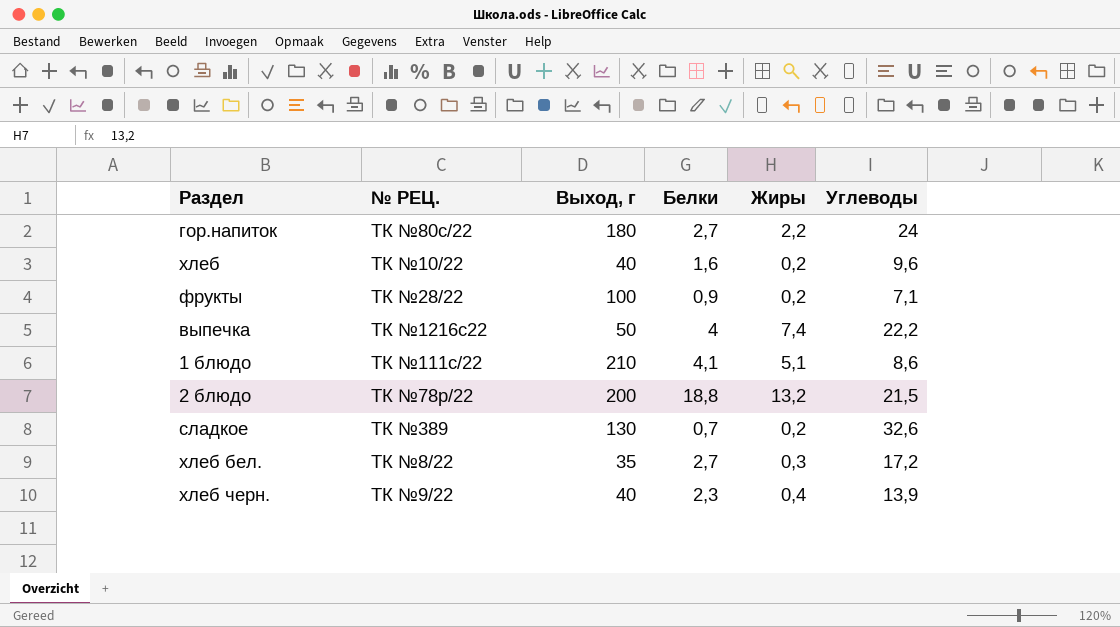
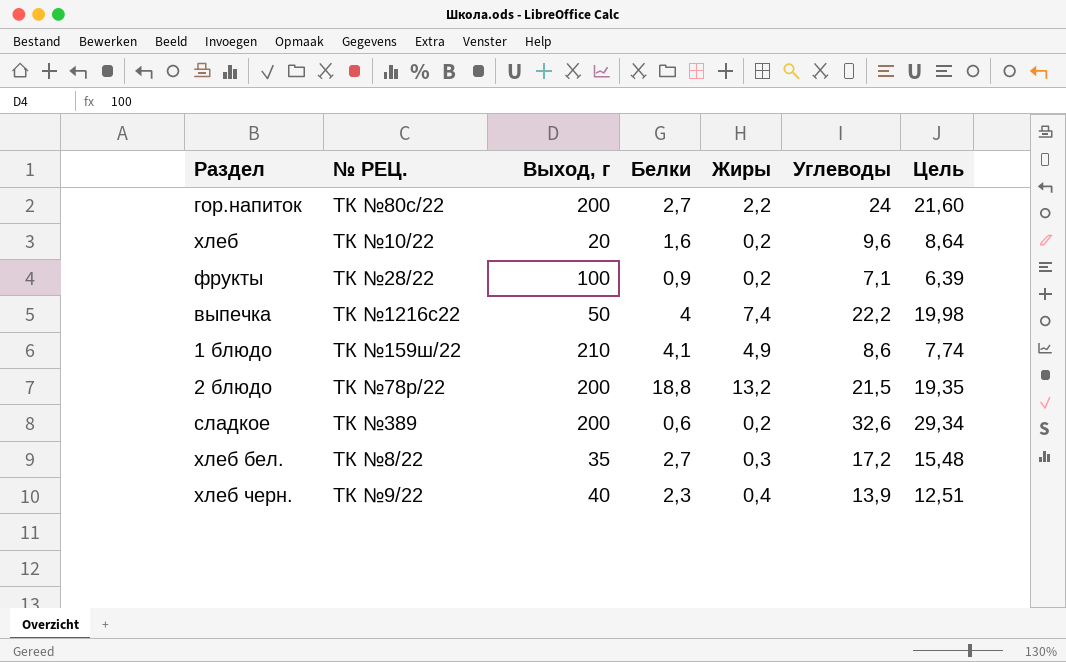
column Цель | formula: none -> [Углеводы] * 0,9
гор.напиток | Выход, г: 180 -> 200
хлеб | Выход, г: 40 -> 20
1 блюдо | № РЕЦ.: ТК №111с/22 -> ТК №159ш/22
1 блюдо | Жиры: 5,1 -> 4,9
сладкое | Выход, г: 130 -> 200
сладкое | Белки: 0,7 -> 0,6

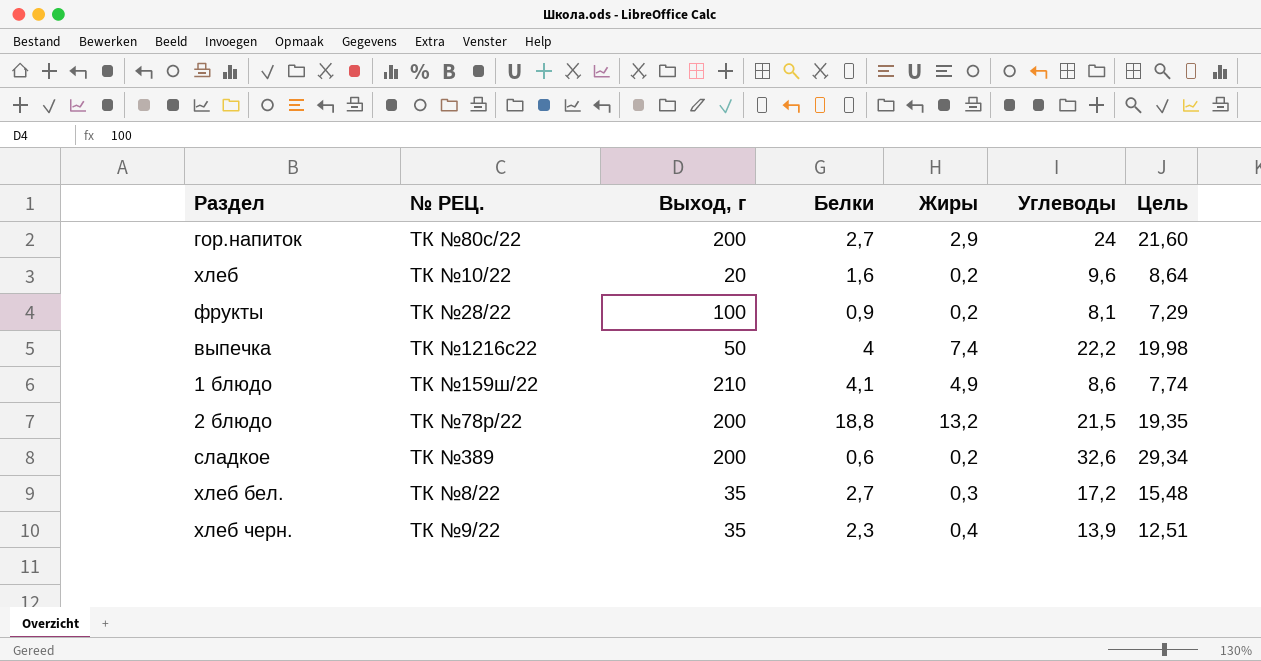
гор.напиток | Жиры: 2,2 -> 2,9
фрукты | Углеводы: 7,1 -> 8,1
фрукты | Цель: 6,39 -> 7,29
хлеб черн. | Выход, г: 40 -> 35

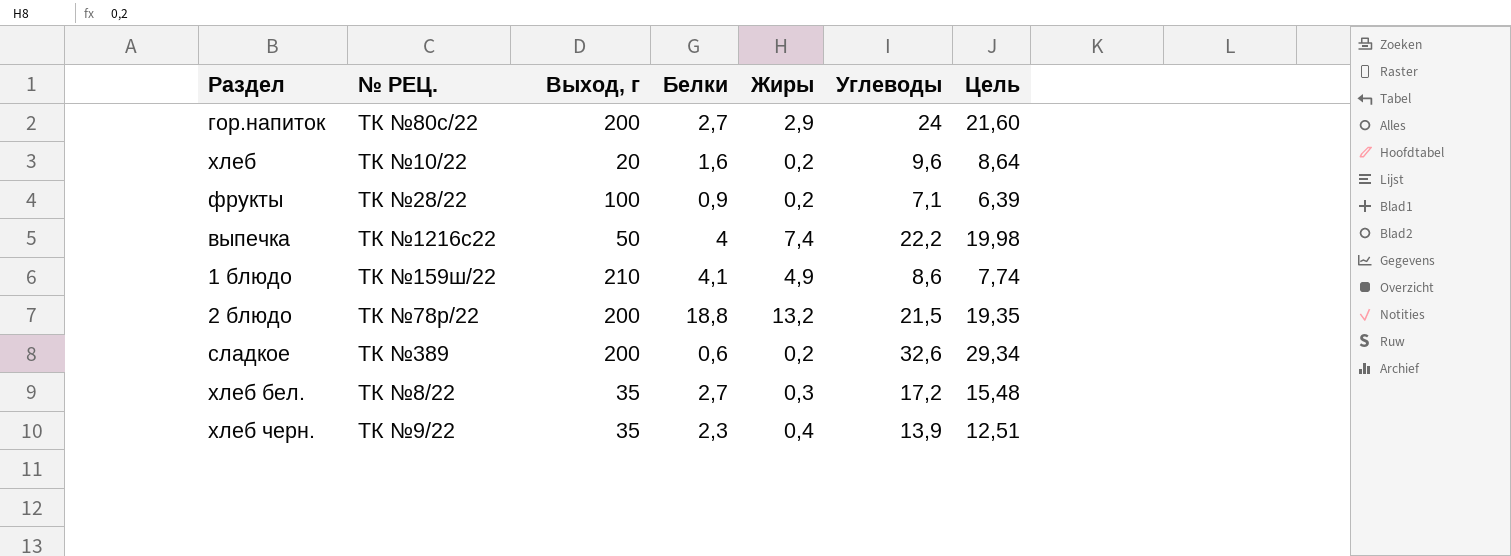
фрукты | Углеводы: 8,1 -> 7,1
фрукты | Цель: 7,29 -> 6,39

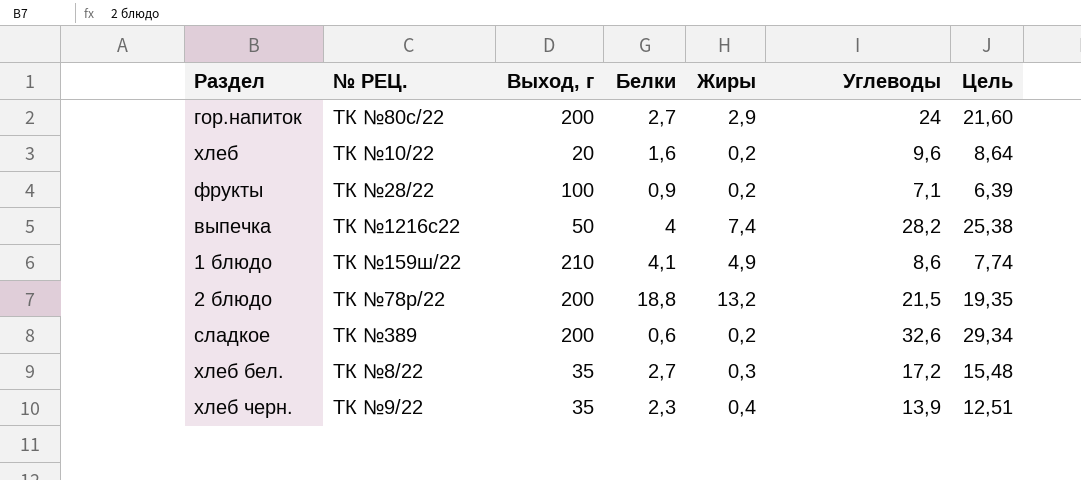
выпечка | Углеводы: 22,2 -> 28,2
выпечка | Цель: 19,98 -> 25,38

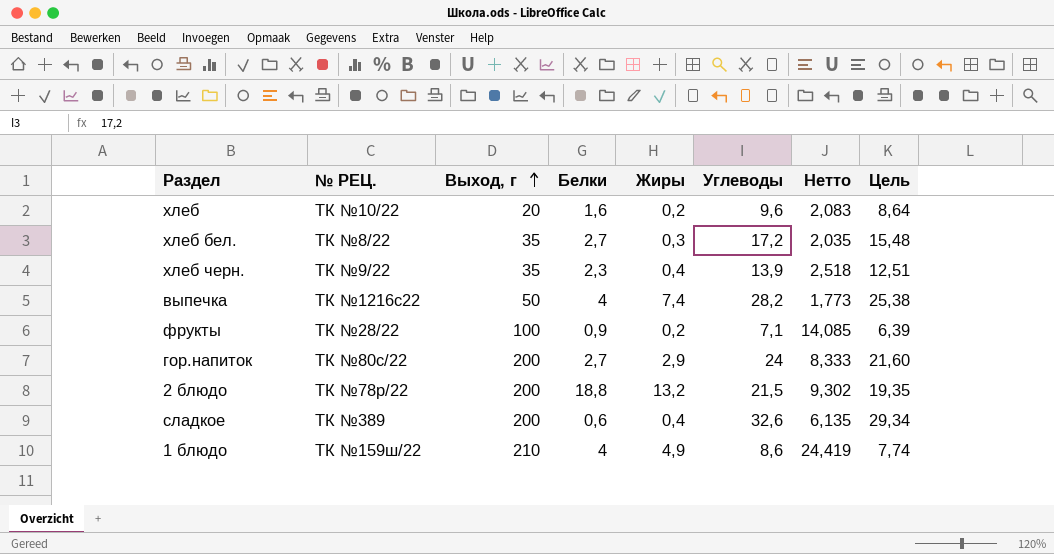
row order: none -> Выход, г ascending
column Нетто | formula: none -> [Выход, г] / [Углеводы]
сладкое | Жиры: 0,2 -> 0,4
1 блюдо | Белки: 4,1 -> 4

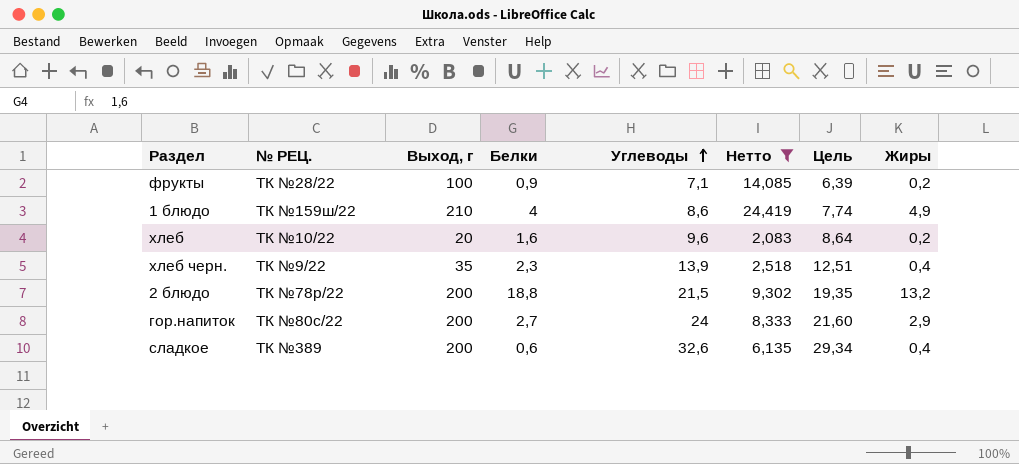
filter: none -> Нетто >= 2,083
row order: Выход, г ascending -> Углеводы ascending
column Жиры | position: 5 -> 8

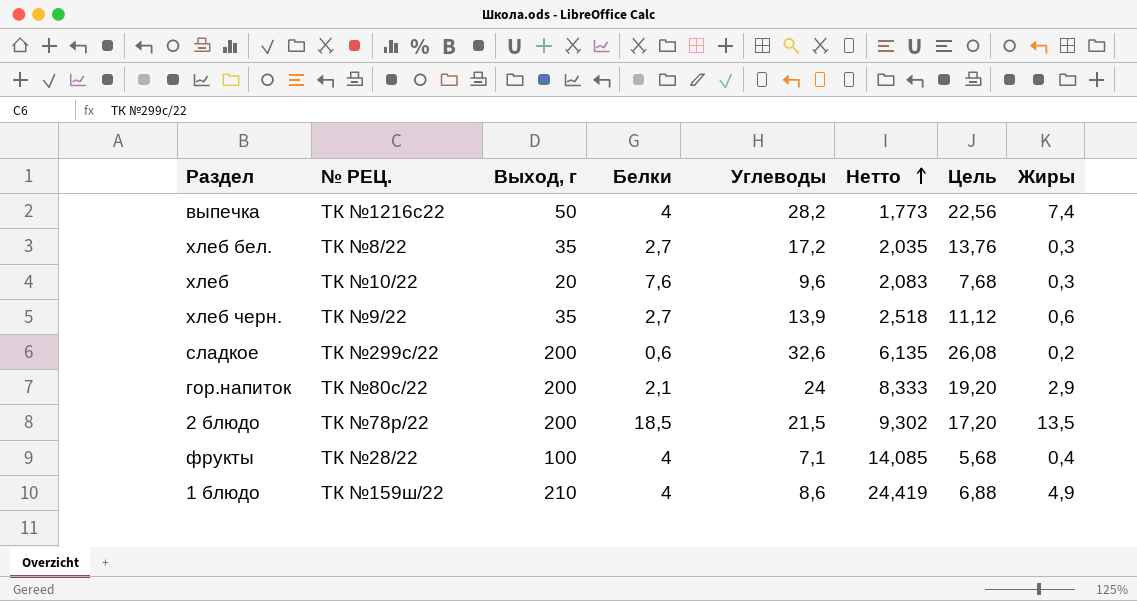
filter: Нетто >= 2,083 -> none
row order: Углеводы ascending -> Нетто ascending
column Цель | formula: [Углеводы] * 0,9 -> [Углеводы] * 0,8
хлеб | Белки: 1,6 -> 7,6
хлеб | Жиры: 0,2 -> 0,3
хлеб черн. | Белки: 2,3 -> 2,7
хлеб черн. | Жиры: 0,4 -> 0,6
сладкое | № РЕЦ.: ТК №389 -> ТК №299с/22
сладкое | Жиры: 0,4 -> 0,2
гор.напиток | Белки: 2,7 -> 2,1
2 блюдо | Белки: 18,8 -> 18,5
2 блюдо | Жиры: 13,2 -> 13,5
фрукты | Белки: 0,9 -> 4
фрукты | Жиры: 0,2 -> 0,4

